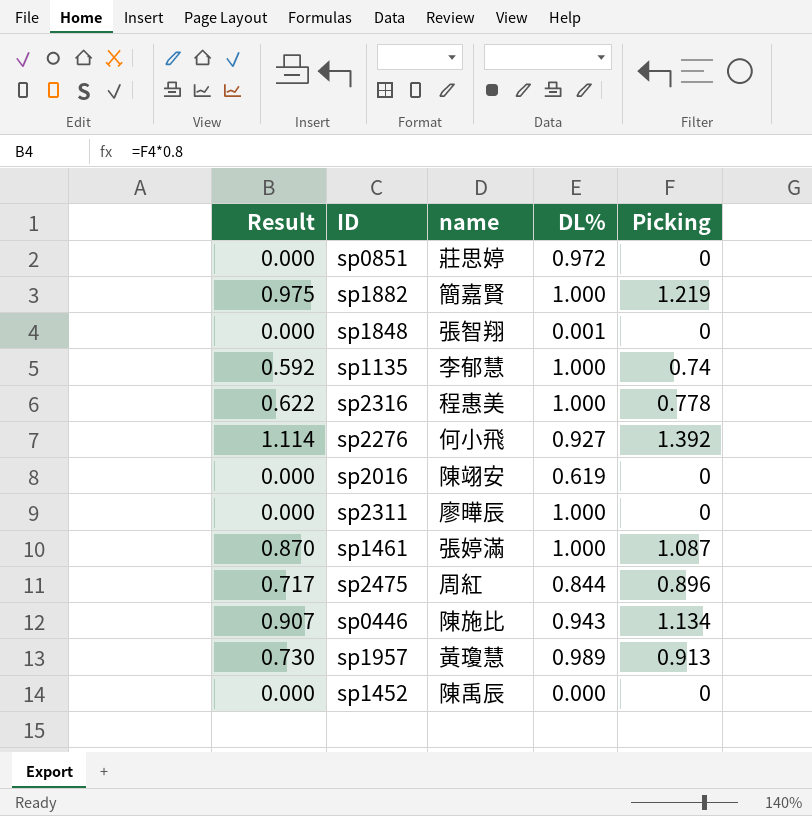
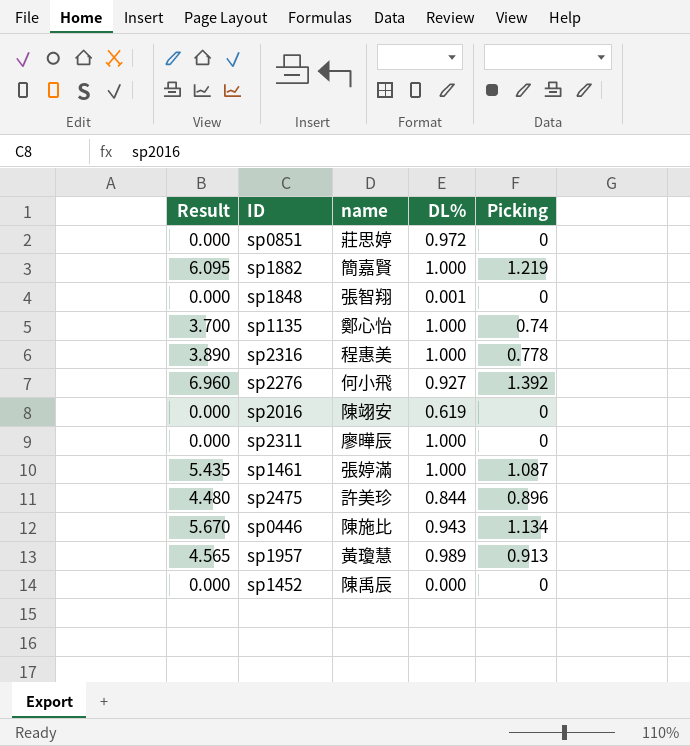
column Result | formula: [Picking] * 0.8 -> [Picking] * 5
sp1135 | name: 李郁慧 -> 鄭心怡
sp2475 | name: 周紅 -> 許美珍

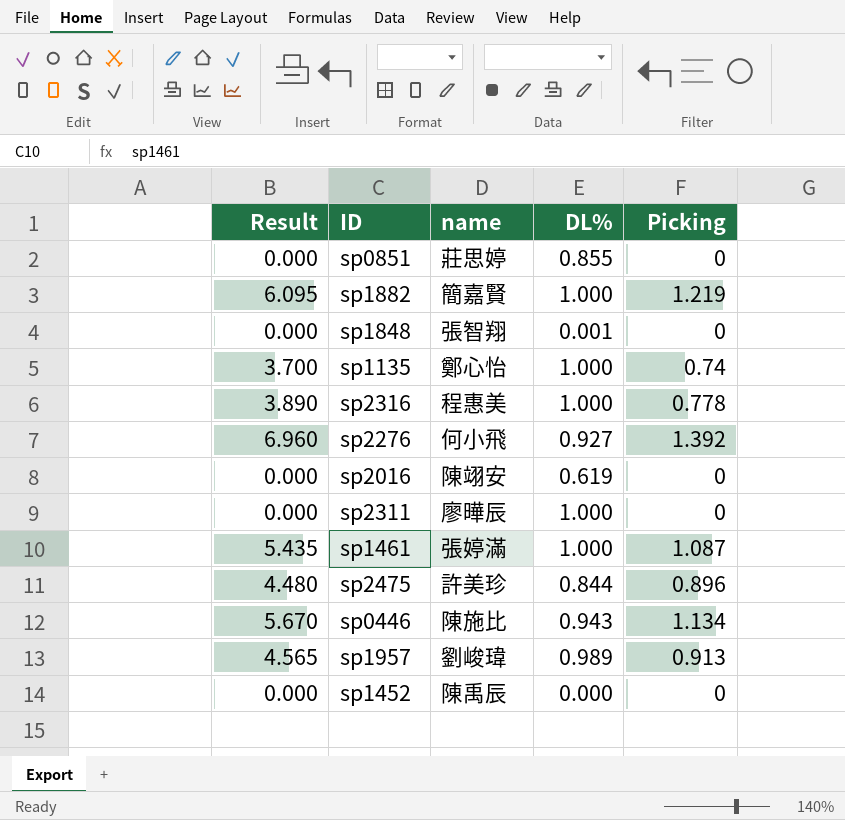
sp0851 | DL%: 0.972 -> 0.855
sp1957 | name: 黃瓊慧 -> 劉峻瑋

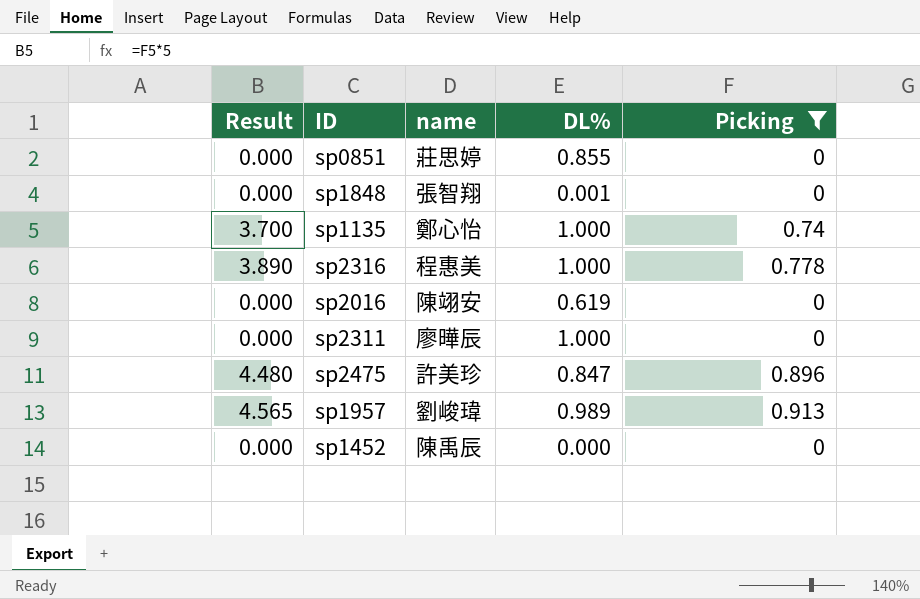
filter: none -> Picking <= 0.913
sp2475 | DL%: 0.844 -> 0.847

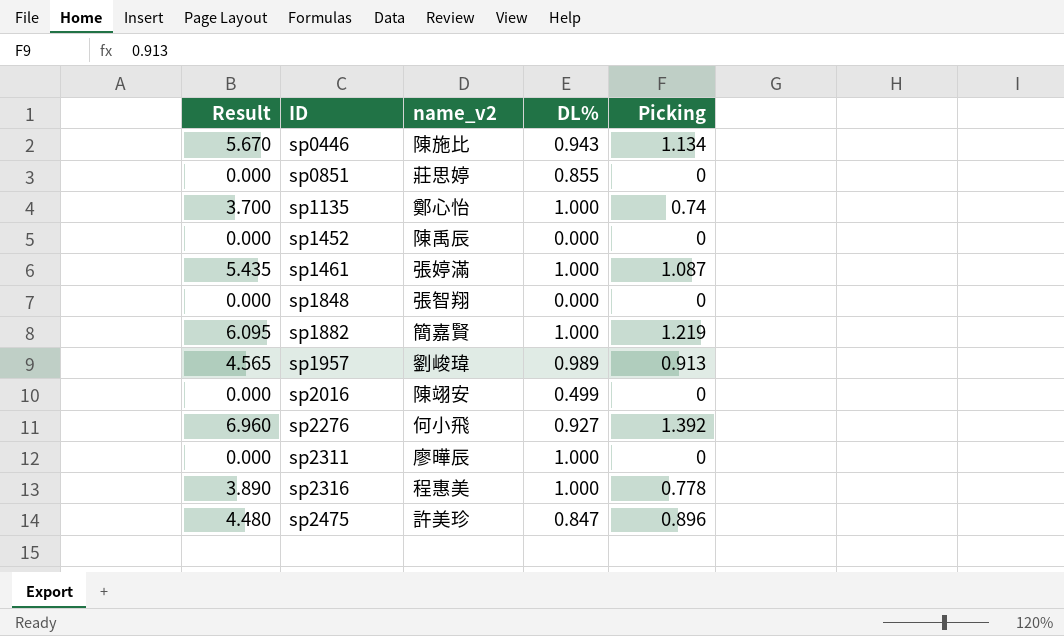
filter: Picking <= 0.913 -> none
row order: none -> ID ascending
column name: name -> name_v2
sp1848 | DL%: 0.001 -> 0.000
sp2016 | DL%: 0.619 -> 0.499

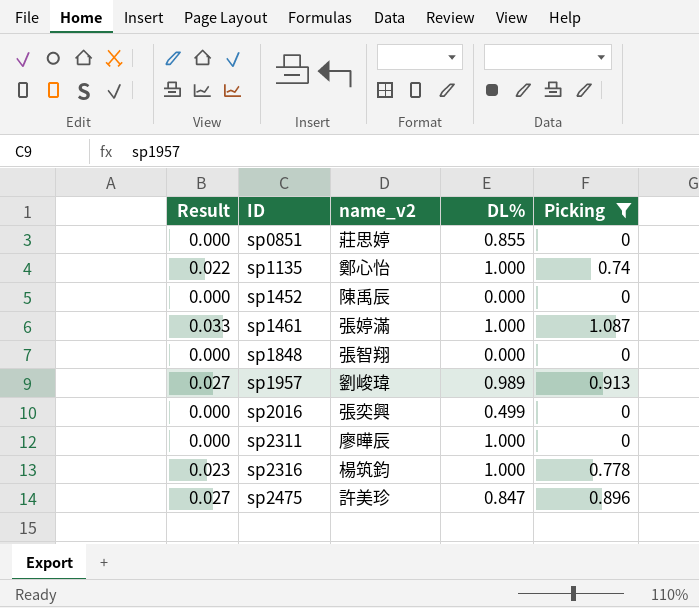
filter: none -> Picking <= 1.087
column Result | formula: [Picking] * 5 -> [Picking] * 0.03
sp2016 | name_v2: 陳翊安 -> 張奕興
sp2316 | name_v2: 程惠美 -> 楊筑鈞

